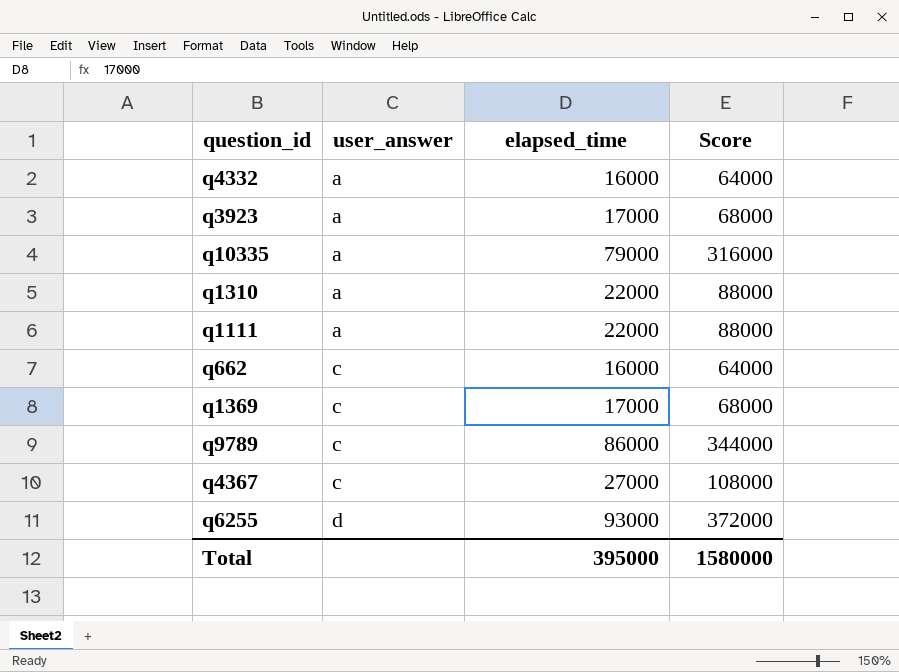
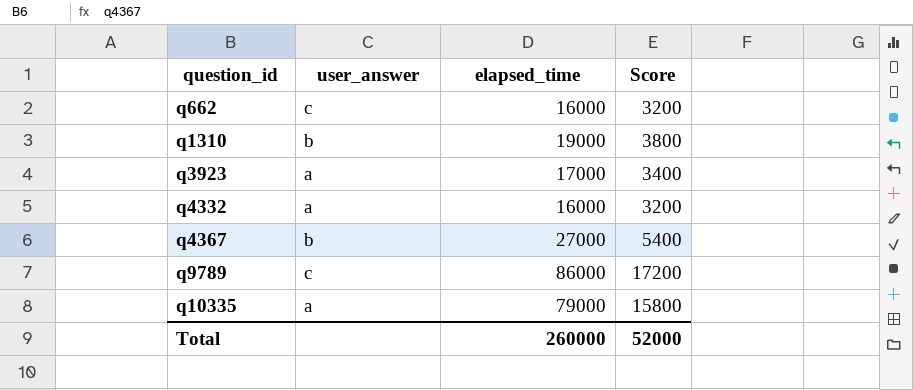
row order: user_answer ascending -> question_id ascending
column Score | formula: [elapsed_time] * 4 -> [elapsed_time] * 0.2
row q1111: a | 22000 | 88000 -> none
row q1369: c | 17000 | 68000 -> none
row q6255: d | 93000 | 372000 -> none
q1310 | user_answer: a -> b
q1310 | elapsed_time: 22000 -> 19000
q4367 | user_answer: c -> b
Total | elapsed_time: 395000 -> 260000
Total | Score: 1580000 -> 52000

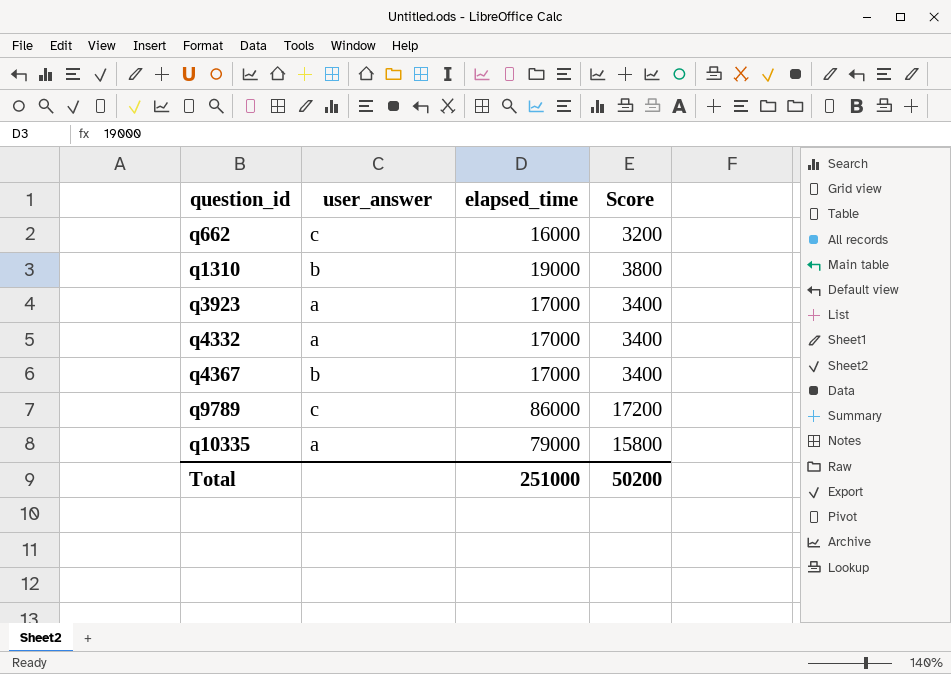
q4332 | elapsed_time: 16000 -> 17000
q4332 | Score: 3200 -> 3400
q4367 | elapsed_time: 27000 -> 17000
q4367 | Score: 5400 -> 3400
Total | elapsed_time: 260000 -> 251000
Total | Score: 52000 -> 50200

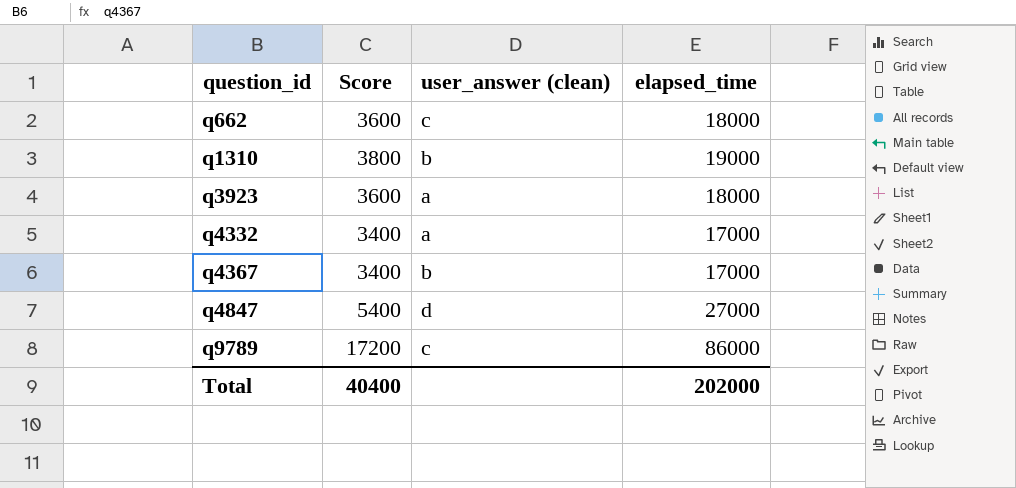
column Score | position: 4 -> 2
column name: user_answer -> user_answer (clean)
row q10335: a | 79000 | 15800 -> none
q662 | Score: 3200 -> 3600
q662 | elapsed_time: 16000 -> 18000
q3923 | Score: 3400 -> 3600
q3923 | elapsed_time: 17000 -> 18000
row q4847: none -> 5400 | d | 27000
Total | Score: 50200 -> 40400
Total | elapsed_time: 251000 -> 202000

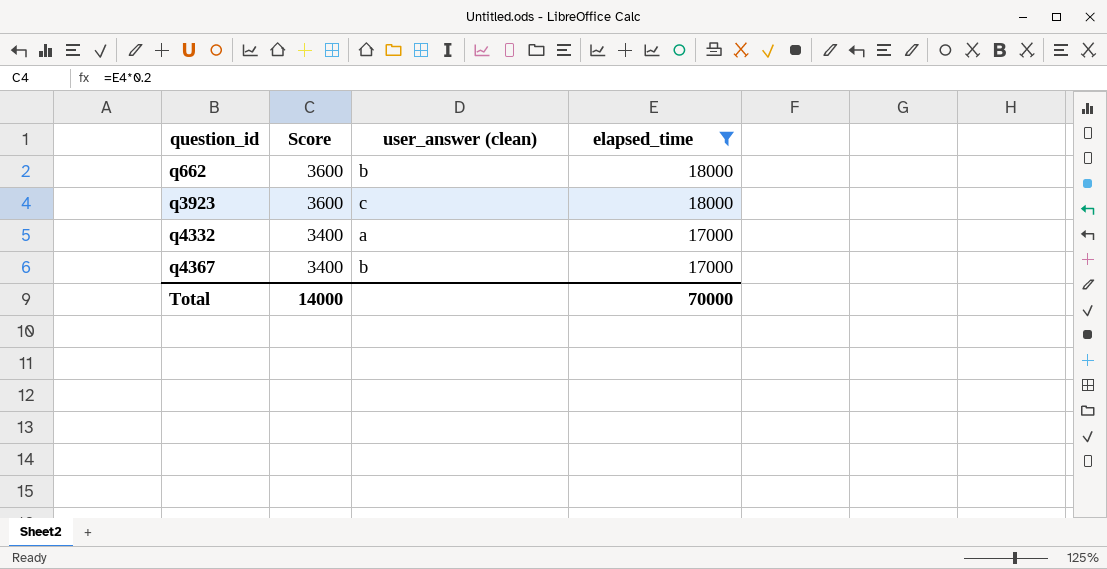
filter: none -> elapsed_time <= 18000
q662 | user_answer (clean): c -> b
q3923 | user_answer (clean): a -> c
Total | Score: 40400 -> 14000
Total | elapsed_time: 202000 -> 70000

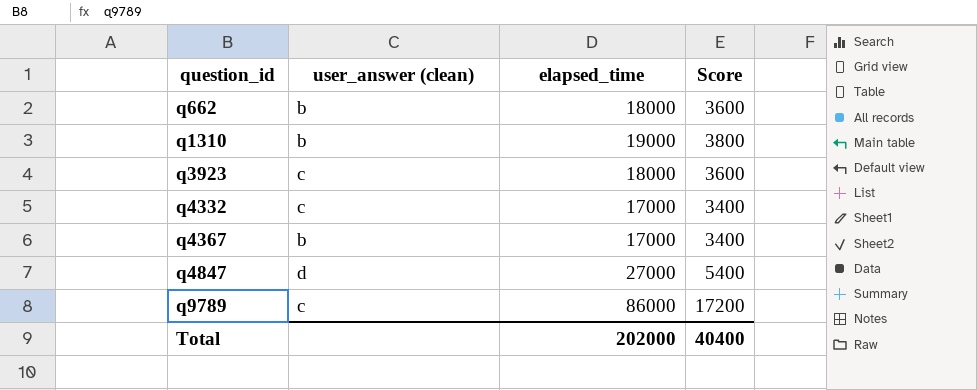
filter: elapsed_time <= 18000 -> none
column Score | position: 2 -> 4
q4332 | user_answer (clean): a -> c
Total | elapsed_time: 70000 -> 202000
Total | Score: 14000 -> 40400

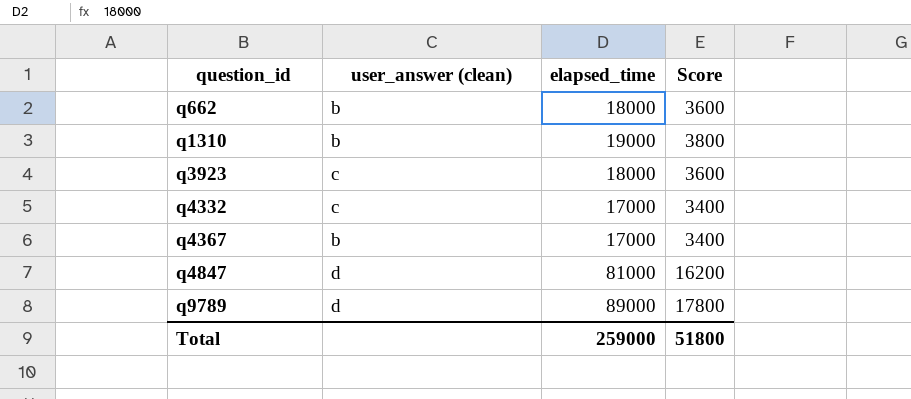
q4847 | elapsed_time: 27000 -> 81000
q4847 | Score: 5400 -> 16200
q9789 | user_answer (clean): c -> d
q9789 | elapsed_time: 86000 -> 89000
q9789 | Score: 17200 -> 17800
Total | elapsed_time: 202000 -> 259000
Total | Score: 40400 -> 51800

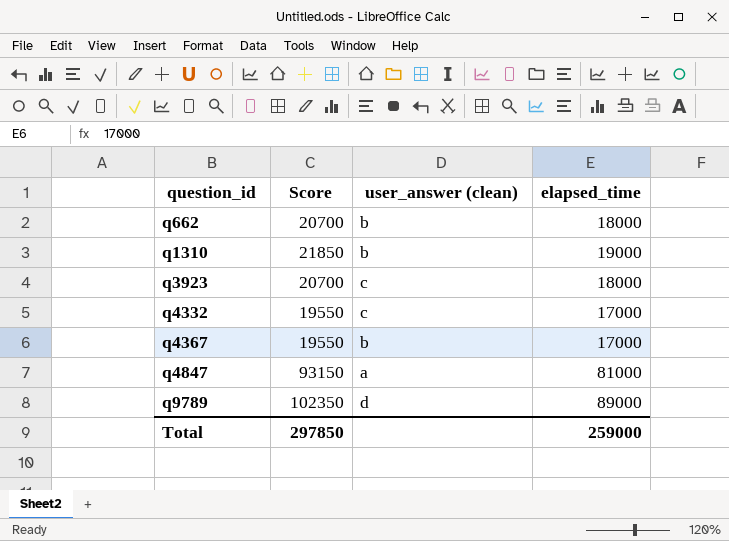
column Score | formula: [elapsed_time] * 0.2 -> [elapsed_time] * 1.15
column Score | position: 4 -> 2
q4847 | user_answer (clean): d -> a
Total | Score: 51800 -> 297850

